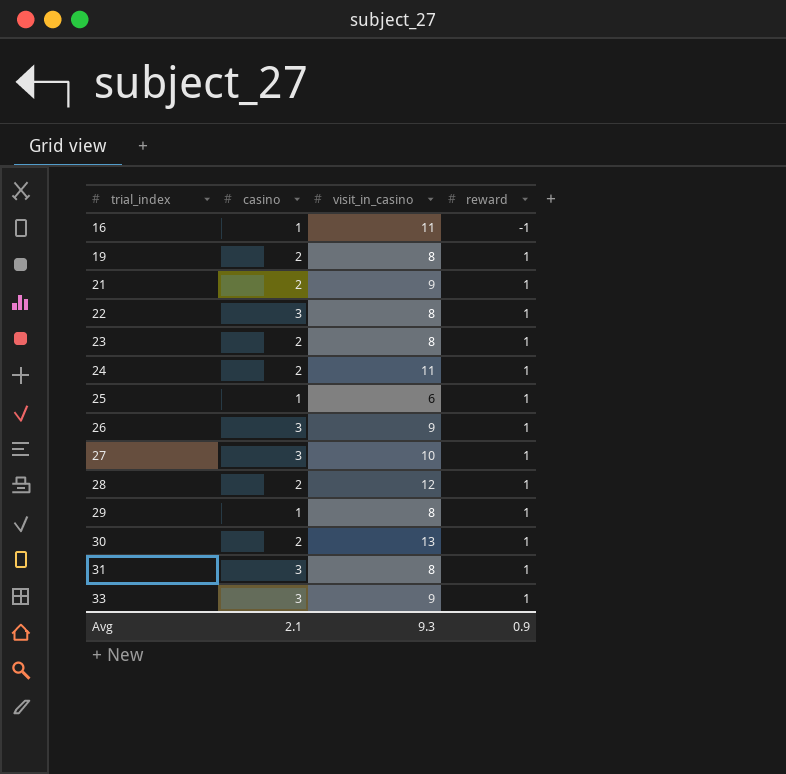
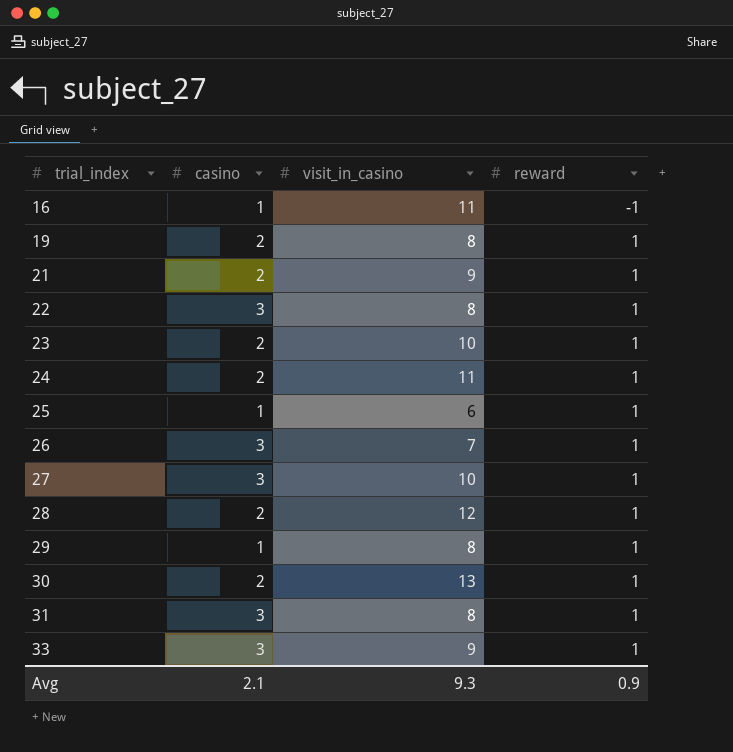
23 | visit_in_casino: 8 -> 10
26 | visit_in_casino: 9 -> 7

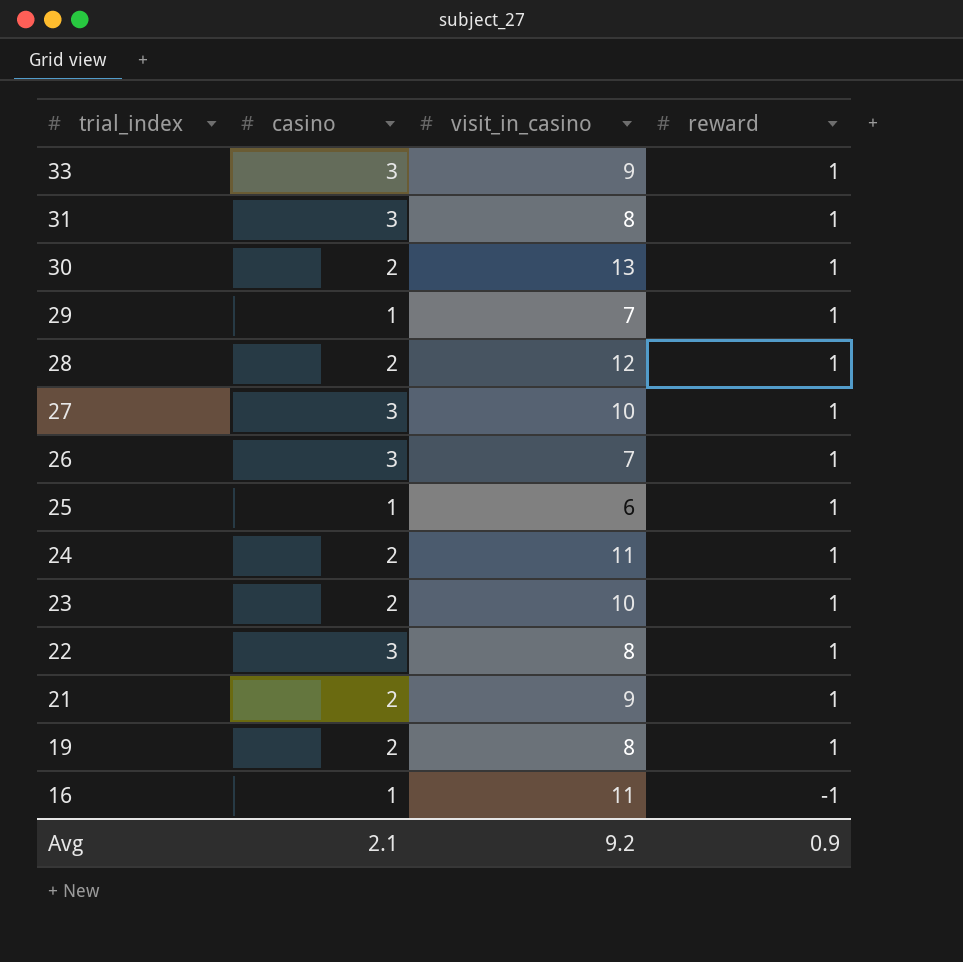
row order: trial_index ascending -> trial_index descending
29 | visit_in_casino: 8 -> 7
Avg | visit_in_casino: 9.3 -> 9.2

